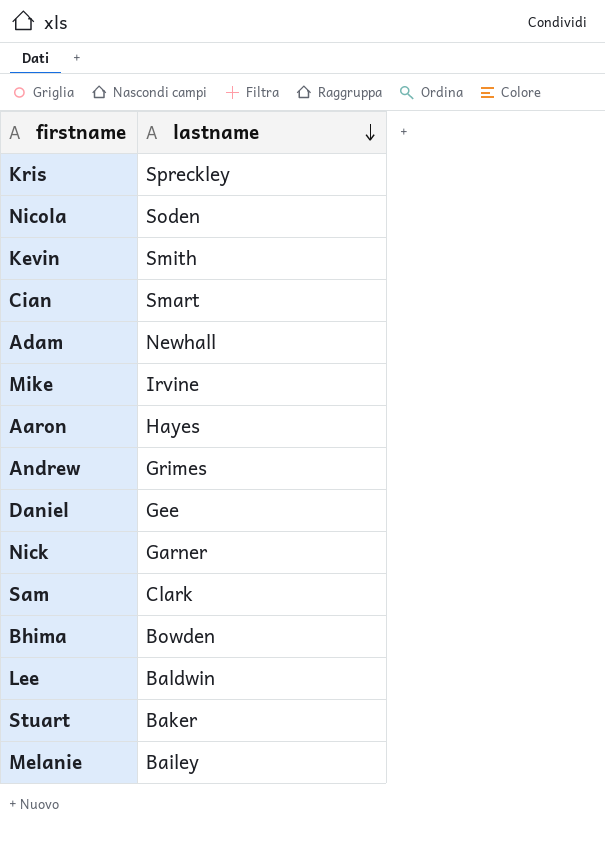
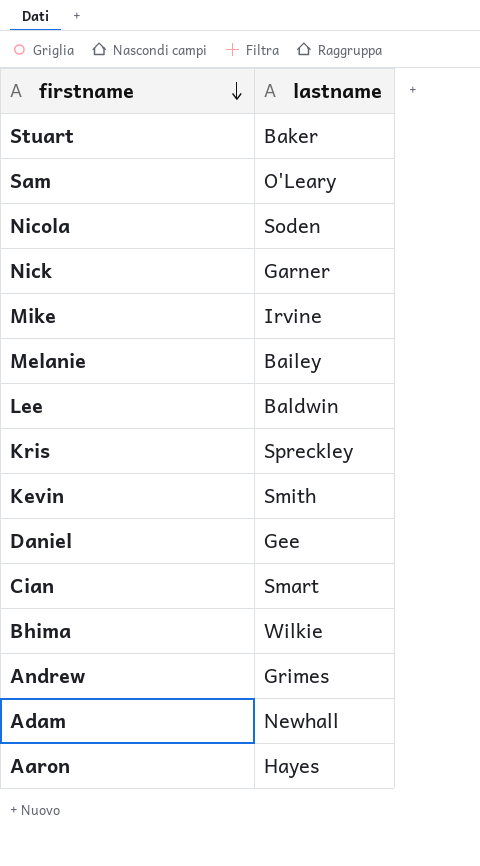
row order: lastname descending -> firstname descending
Sam | lastname: Clark -> O'Leary
Bhima | lastname: Bowden -> Wilkie

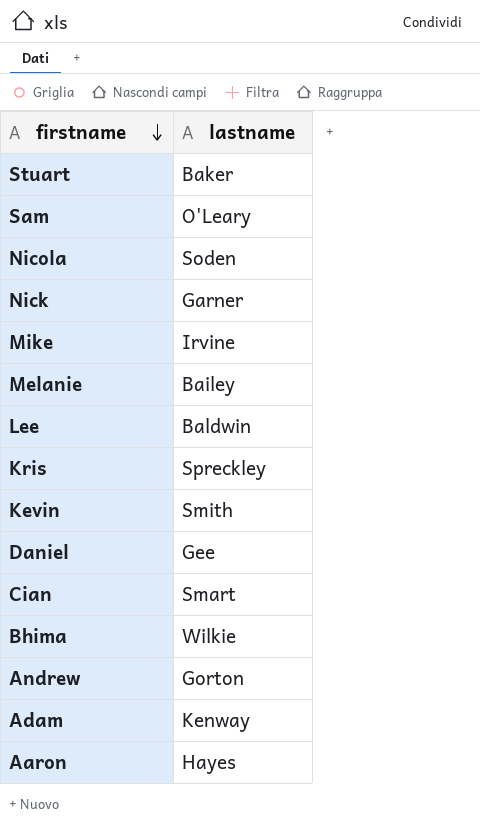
Andrew | lastname: Grimes -> Gorton
Adam | lastname: Newhall -> Kenway

